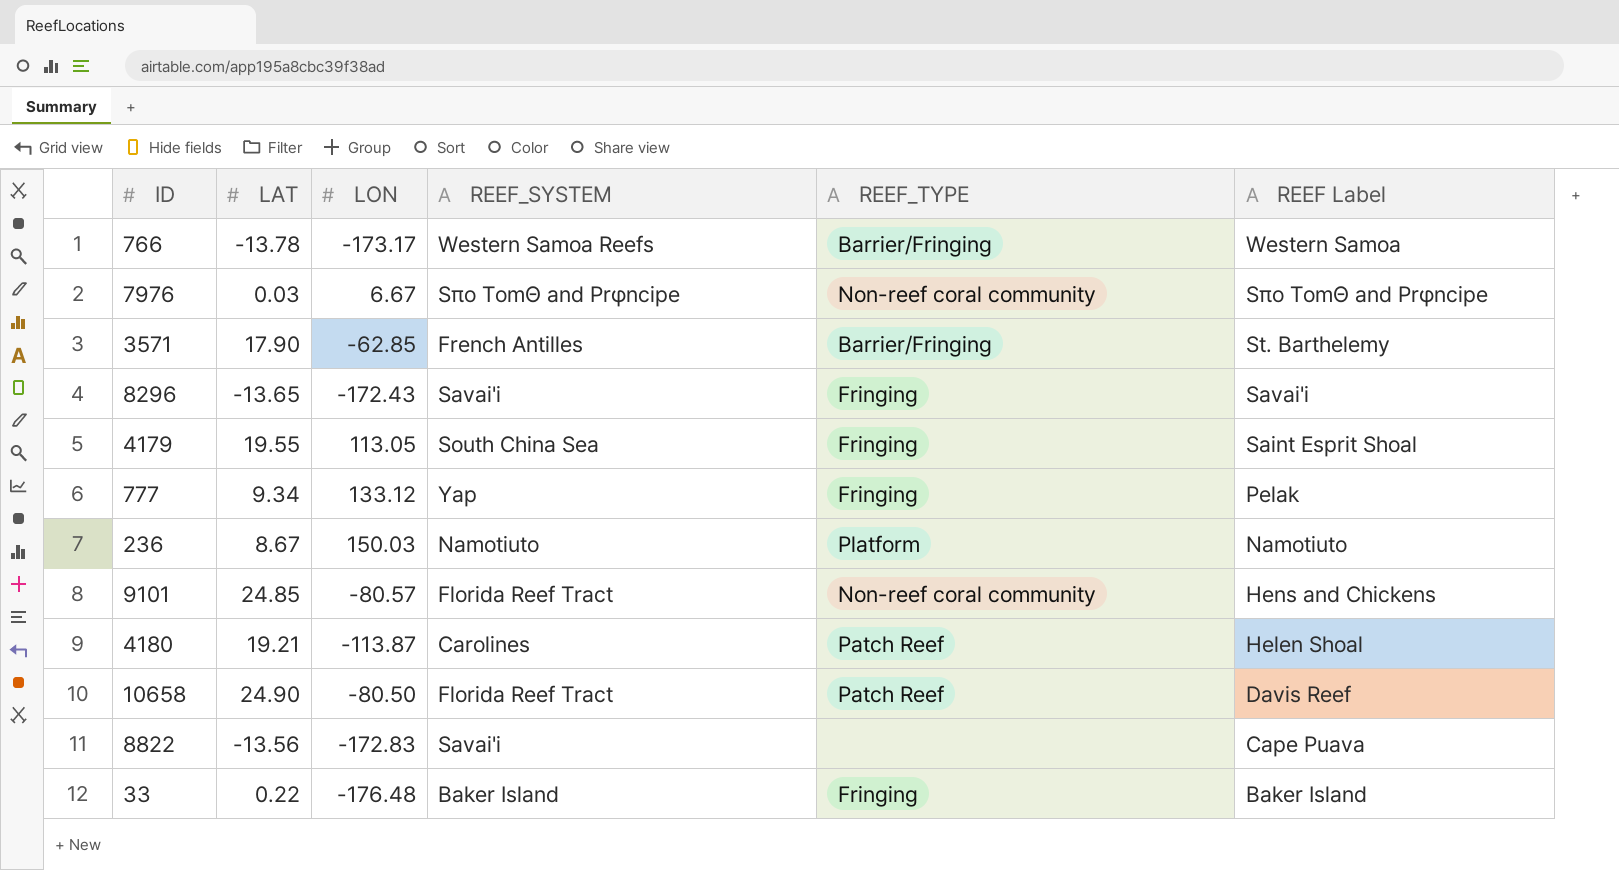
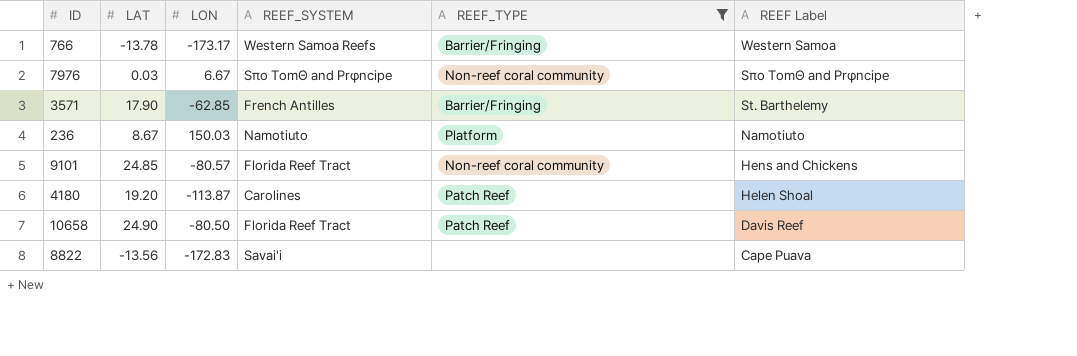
filter: none -> REEF_TYPE != Fringing
4180 | LAT: 19.21 -> 19.20

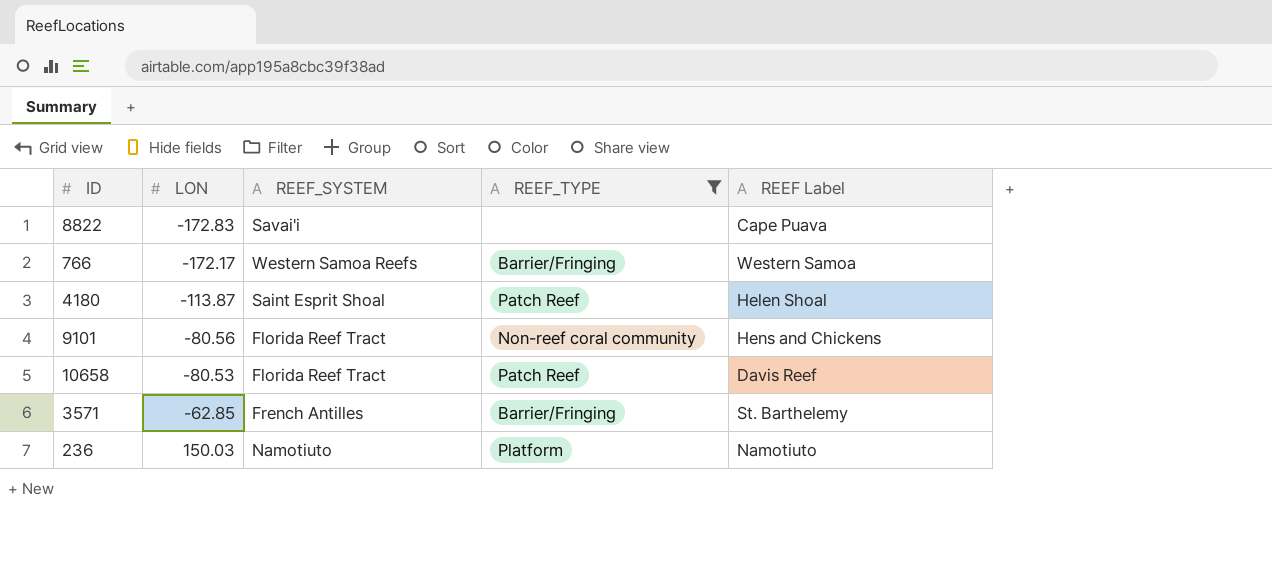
row order: REEF Label descending -> LON ascending
column LAT | position: 2 -> none
row 7976: 0.03 | 6.67 | Sπo TomΘ and Prφncipe | Non-reef coral community | Sπo TomΘ and Prφncipe -> none
766 | LON: -173.17 -> -172.17
4180 | REEF_SYSTEM: Carolines -> Saint Esprit Shoal
9101 | LON: -80.57 -> -80.56
10658 | LON: -80.50 -> -80.53

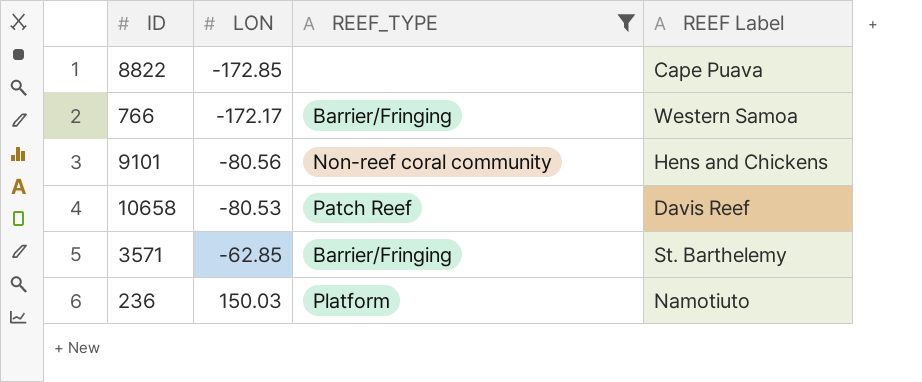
column REEF_SYSTEM | position: 3 -> none
row 4180: -113.87 | Saint Esprit Shoal | Patch Reef | Helen Shoal -> none
8822 | LON: -172.83 -> -172.85

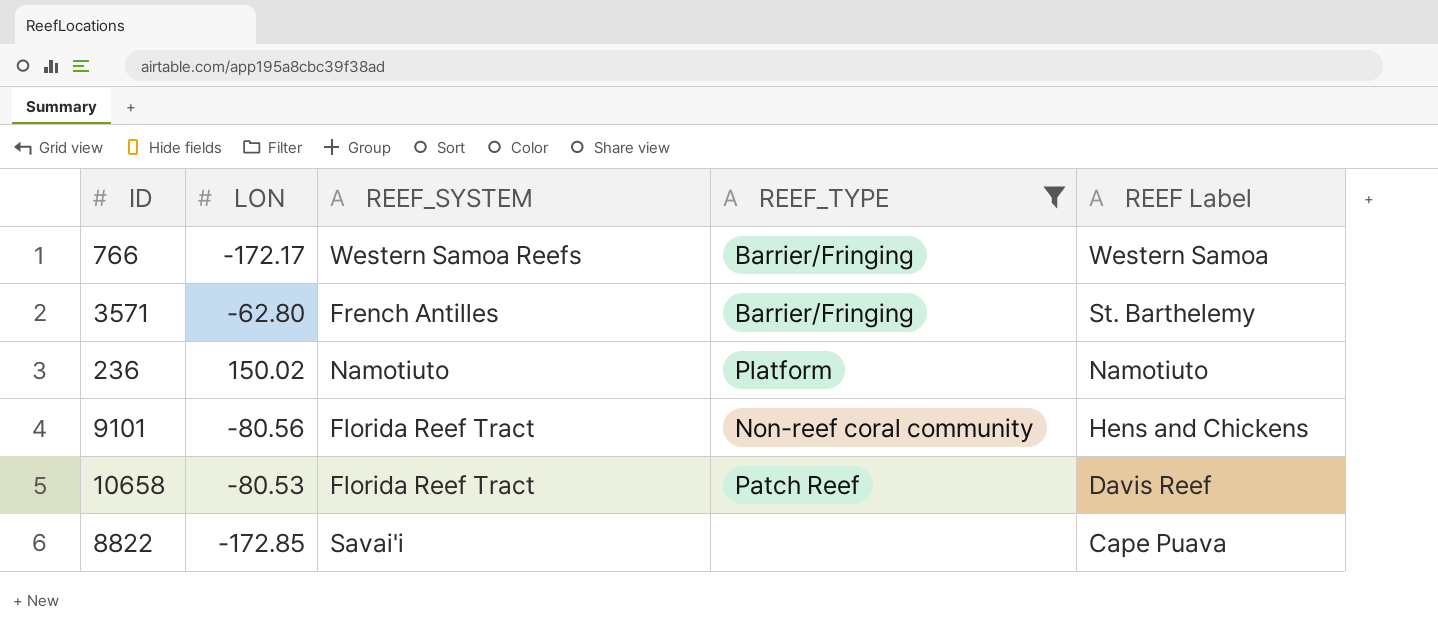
row order: LON ascending -> REEF Label descending
column REEF_SYSTEM | position: none -> 3
3571 | LON: -62.85 -> -62.80
236 | LON: 150.03 -> 150.02

